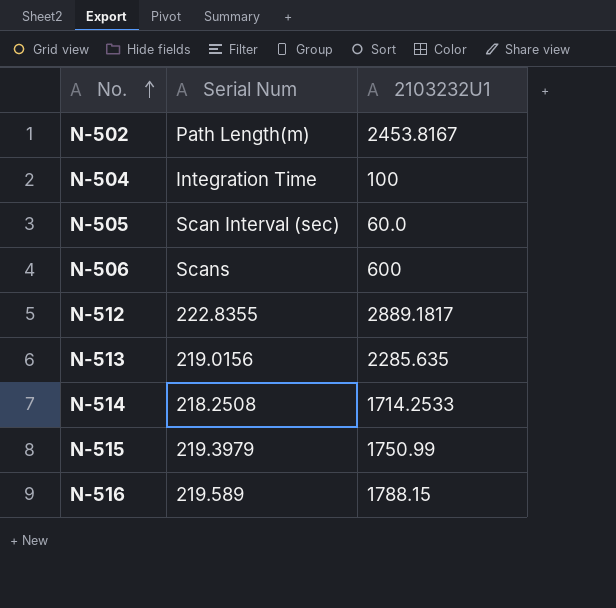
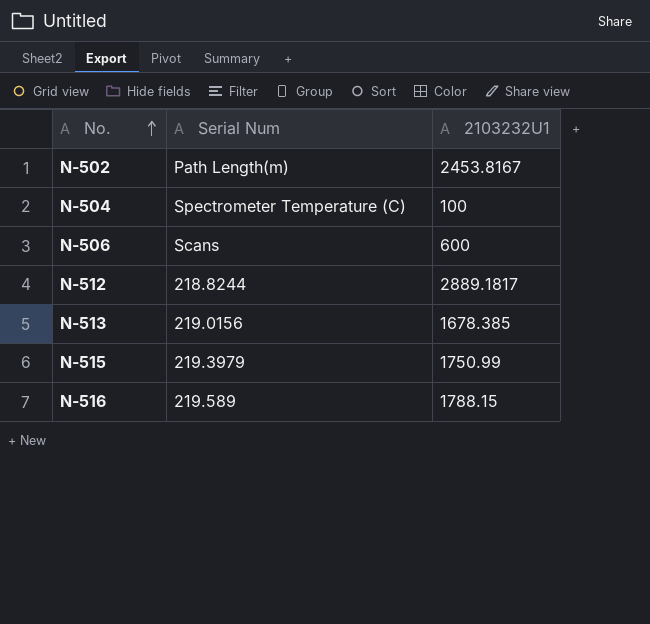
row N-505: Scan Interval (sec) | 60.0 -> none
row N-514: 218.2508 | 1714.2533 -> none
N-504 | Serial Num: Integration Time -> Spectrometer Temperature (C)
N-512 | Serial Num: 222.8355 -> 218.8244
N-513 | 2103232U1: 2285.635 -> 1678.385

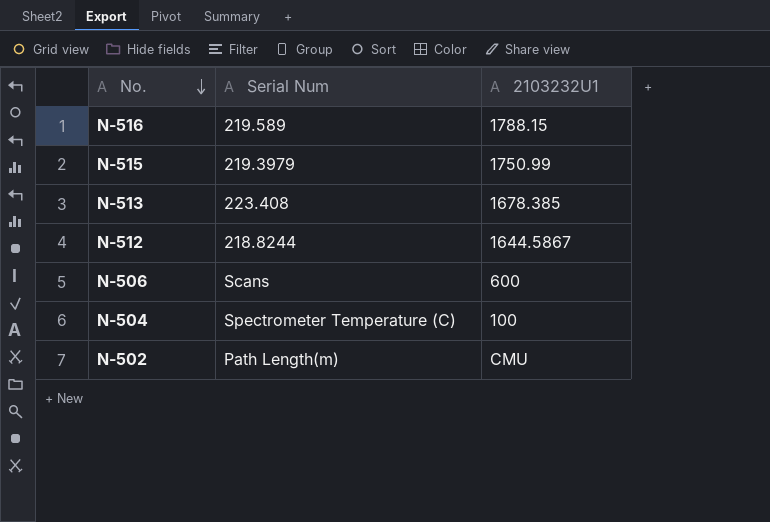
row order: No. ascending -> No. descending
N-513 | Serial Num: 219.0156 -> 223.408
N-512 | 2103232U1: 2889.1817 -> 1644.5867
N-502 | 2103232U1: 2453.8167 -> CMU

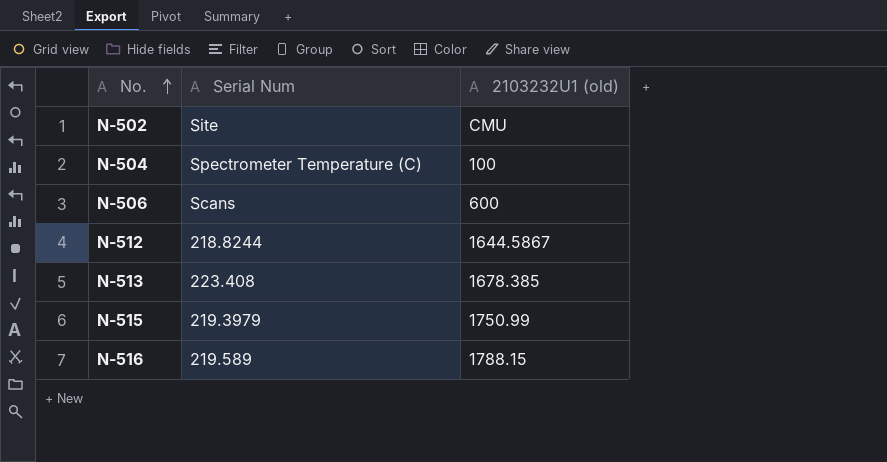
row order: No. descending -> No. ascending
column name: 2103232U1 -> 2103232U1 (old)
N-502 | Serial Num: Path Length(m) -> Site

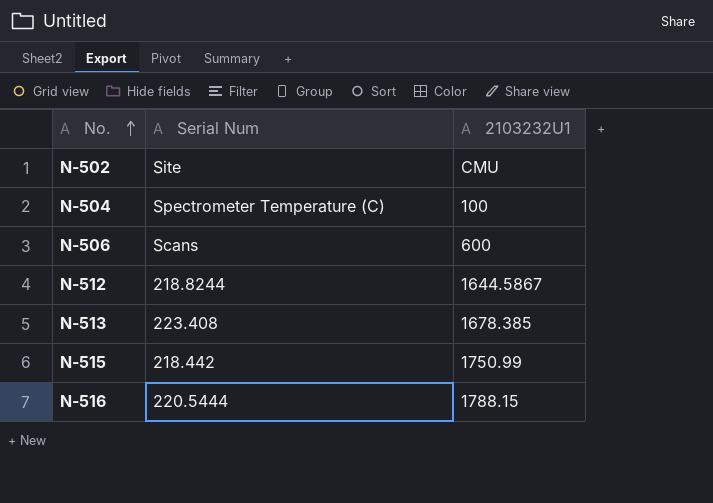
column name: 2103232U1 (old) -> 2103232U1
N-515 | Serial Num: 219.3979 -> 218.442
N-516 | Serial Num: 219.589 -> 220.5444

